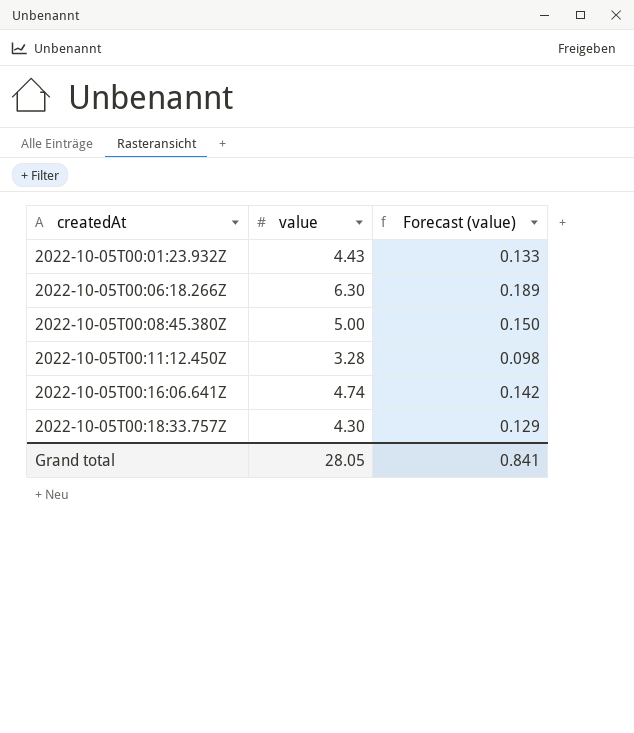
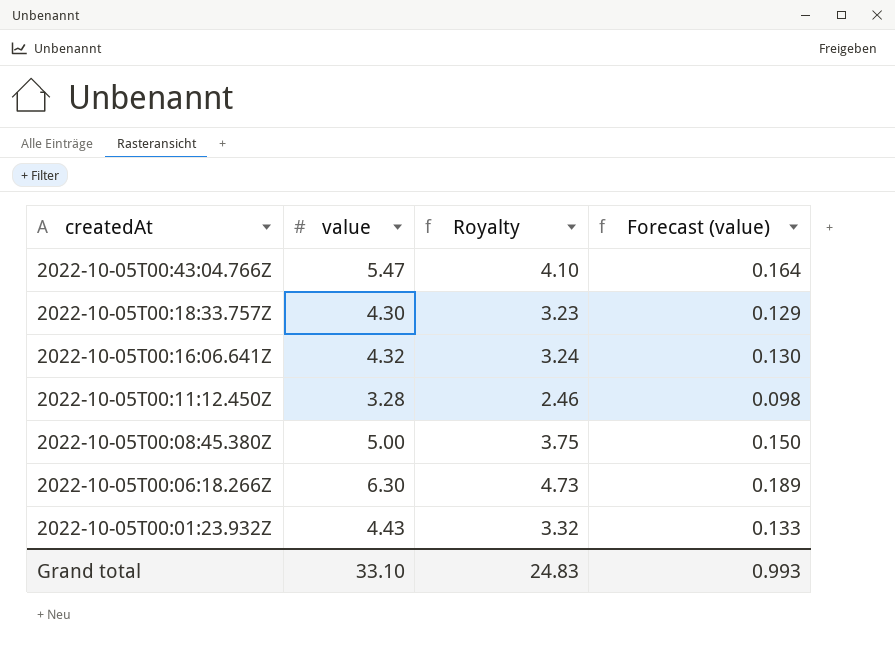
row order: createdAt ascending -> createdAt descending
column Royalty | formula: none -> [value] * 0.75
row 2022-10-05T00:43:04.766Z: none -> 5.47 | 4.10 | 0.164
2022-10-05T00:16:06.641Z | value: 4.74 -> 4.32
2022-10-05T00:16:06.641Z | Forecast (value): 0.142 -> 0.130
Grand total | value: 28.05 -> 33.10
Grand total | Forecast (value): 0.841 -> 0.993

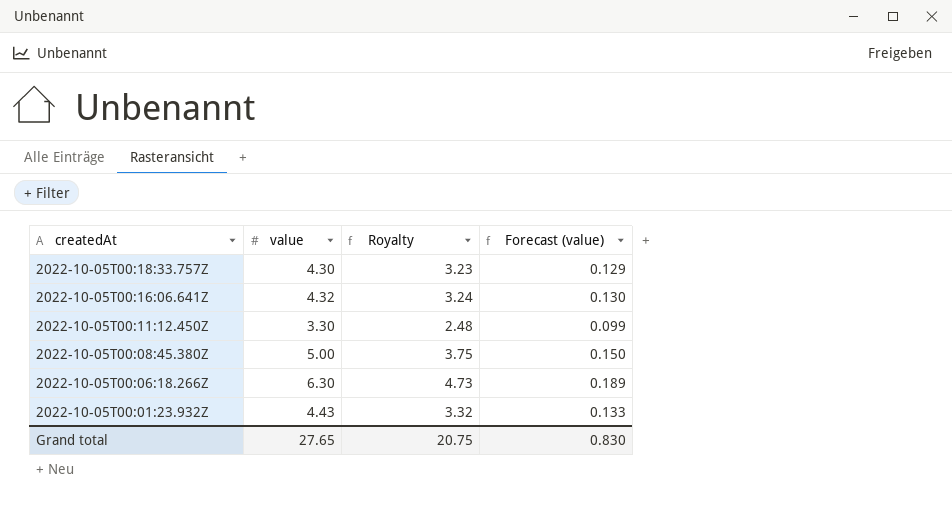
row 2022-10-05T00:43:04.766Z: 5.47 | 4.10 | 0.164 -> none
2022-10-05T00:11:12.450Z | value: 3.28 -> 3.30
2022-10-05T00:11:12.450Z | Royalty: 2.46 -> 2.48
2022-10-05T00:11:12.450Z | Forecast (value): 0.098 -> 0.099
Grand total | value: 33.10 -> 27.65
Grand total | Royalty: 24.83 -> 20.75
Grand total | Forecast (value): 0.993 -> 0.830

